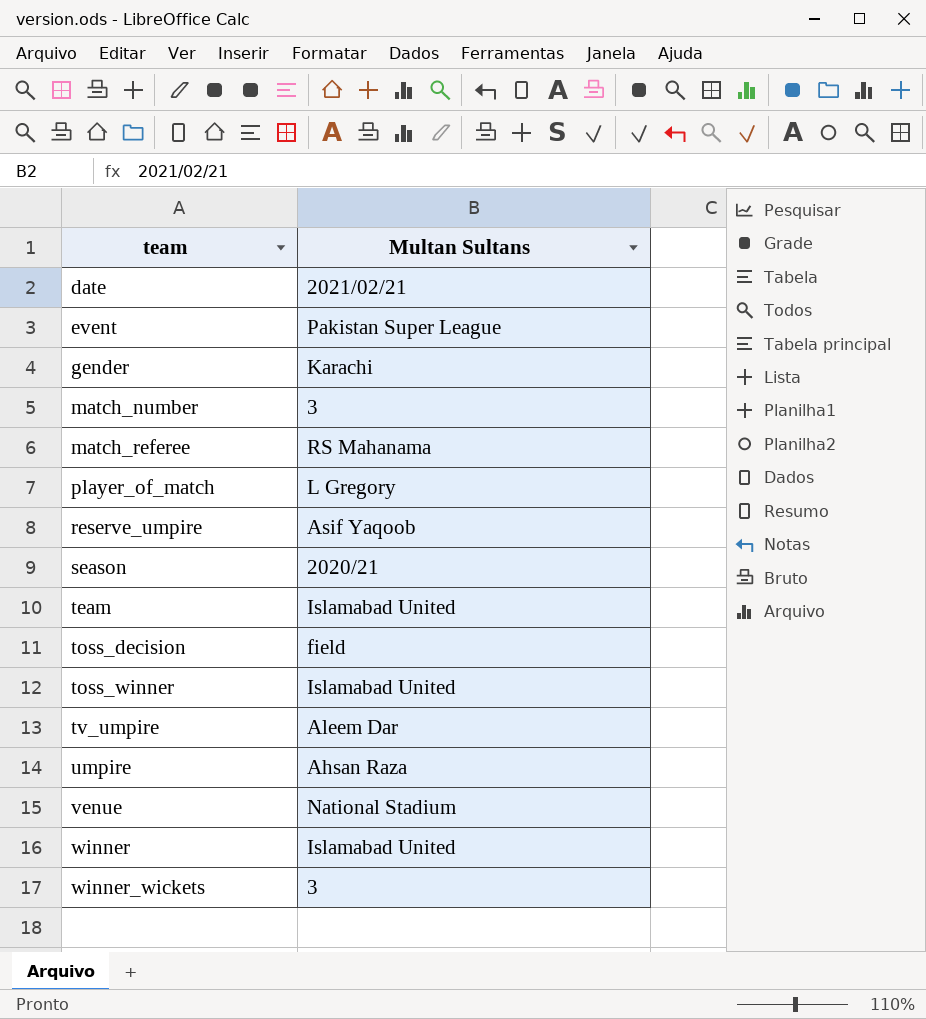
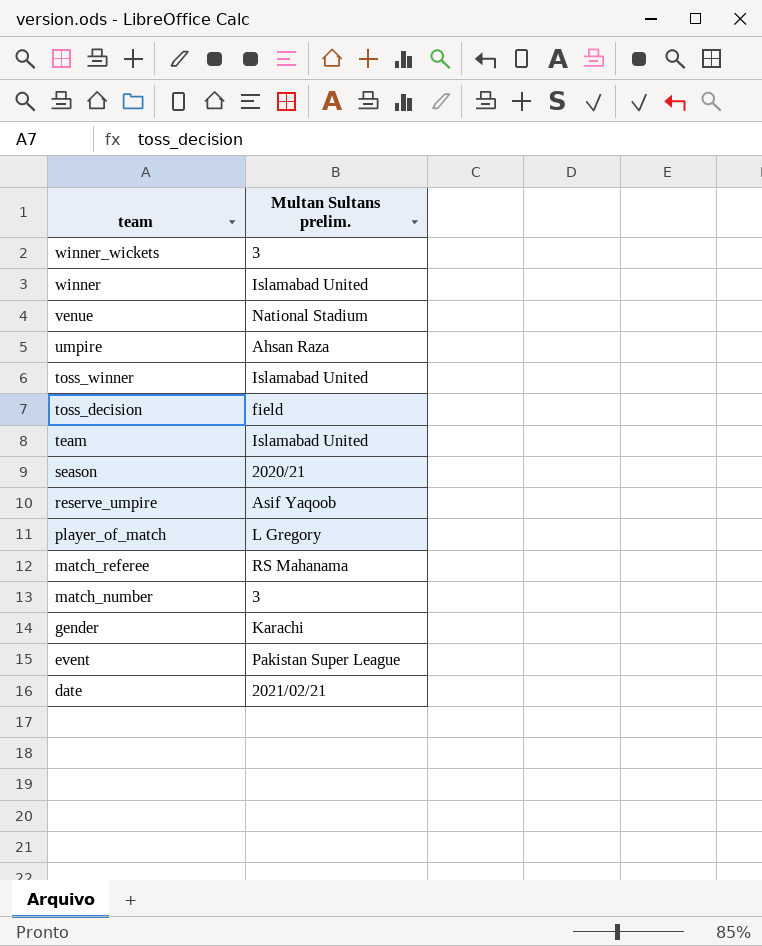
row order: team ascending -> team descending
column name: Multan Sultans -> Multan Sultans prelim.
row tv_umpire: Aleem Dar -> none

